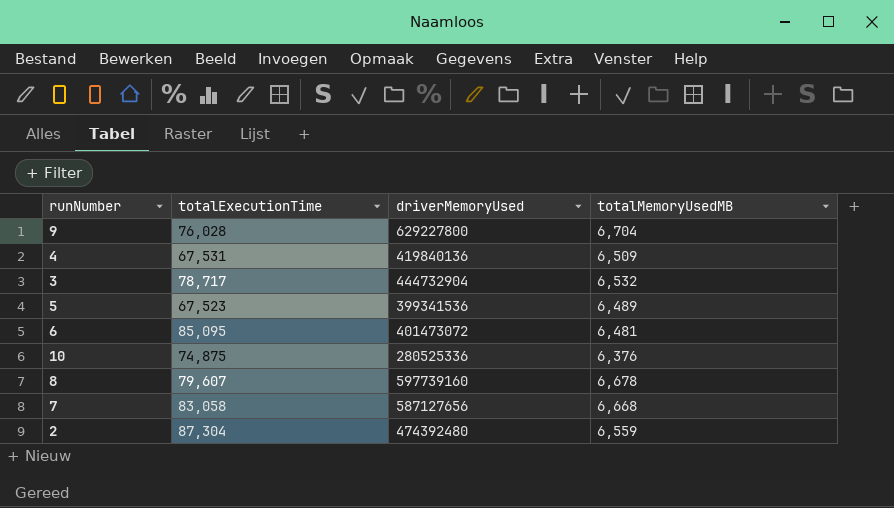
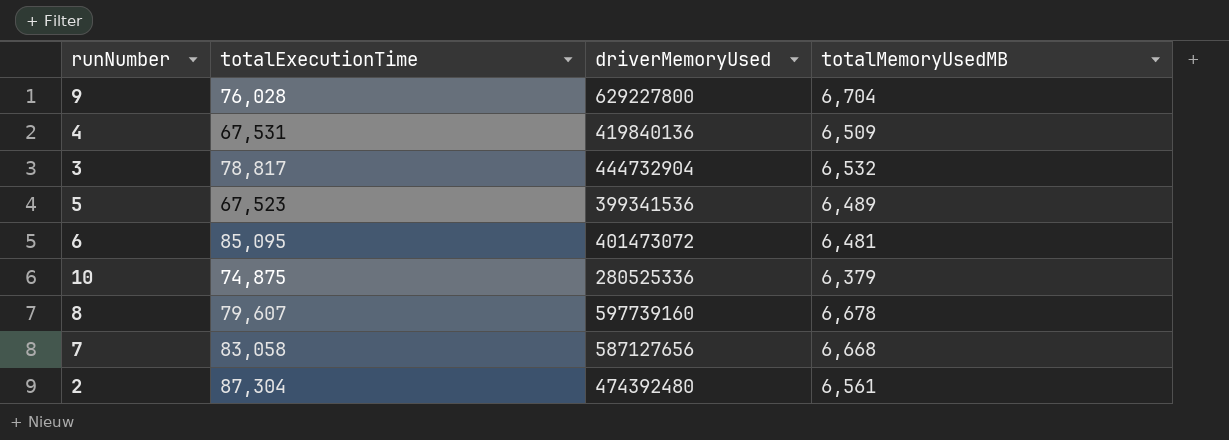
3 | totalExecutionTime: 78,717 -> 78,817
10 | totalMemoryUsedMB: 6,376 -> 6,379
2 | totalMemoryUsedMB: 6,559 -> 6,561

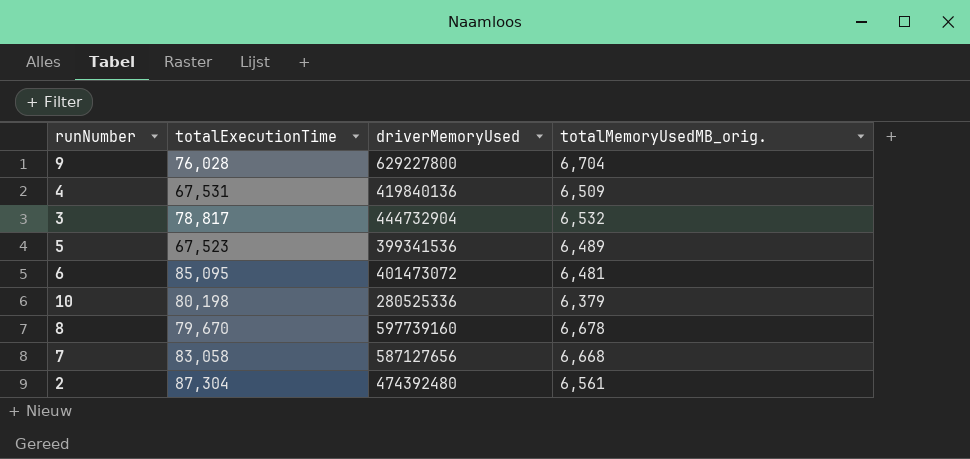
column name: totalMemoryUsedMB -> totalMemoryUsedMB_orig.
10 | totalExecutionTime: 74,875 -> 80,198
8 | totalExecutionTime: 79,607 -> 79,670

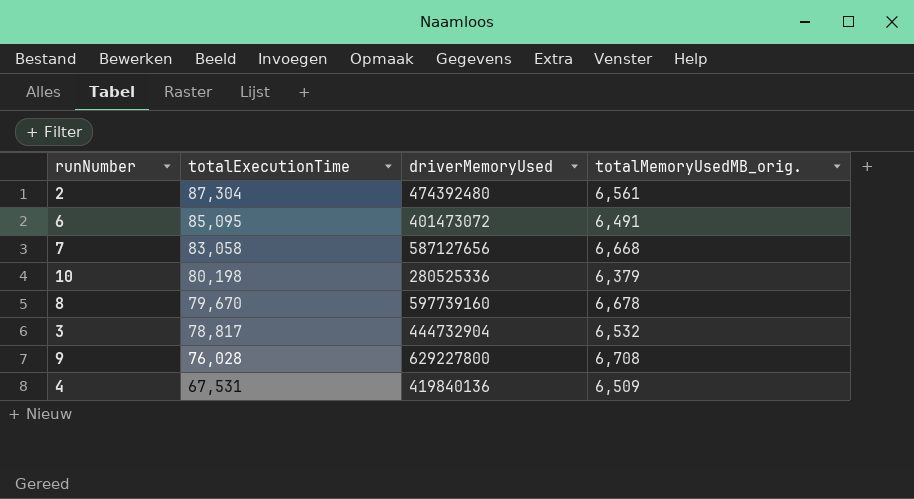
row order: none -> totalExecutionTime descending
row 5: 67,523 | 399341536 | 6,489 -> none
6 | totalMemoryUsedMB_orig.: 6,481 -> 6,491
9 | totalMemoryUsedMB_orig.: 6,704 -> 6,708

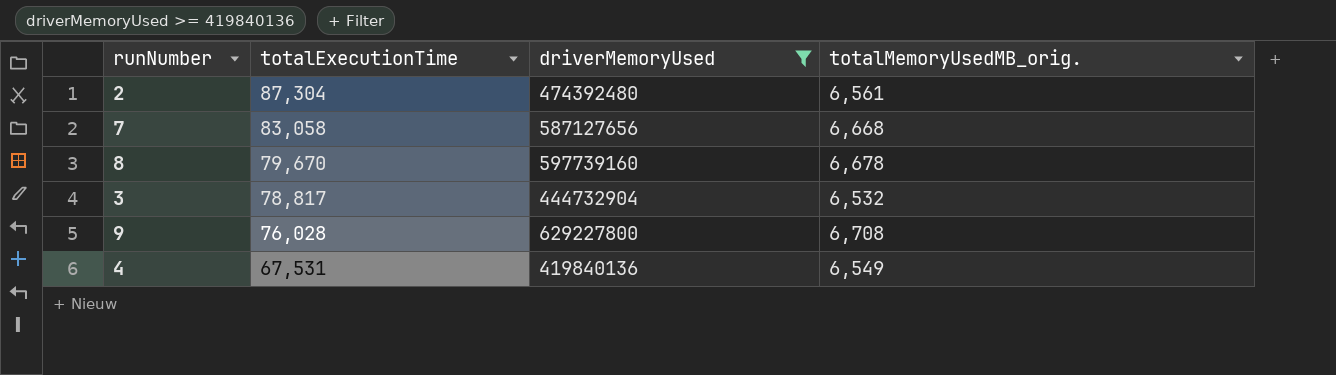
filter: none -> driverMemoryUsed >= 419840136
4 | totalMemoryUsedMB_orig.: 6,509 -> 6,549

